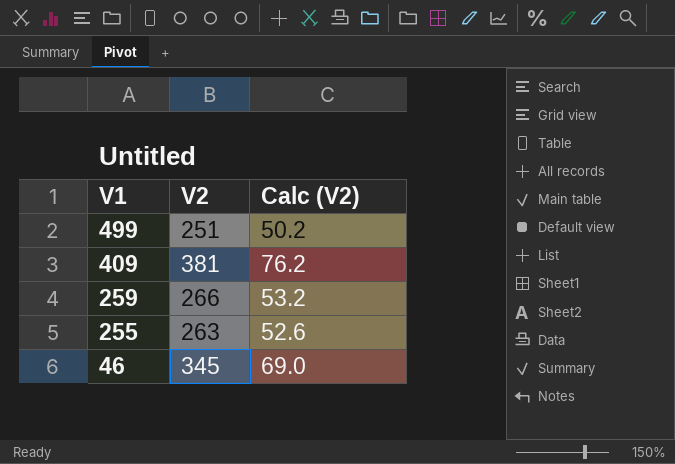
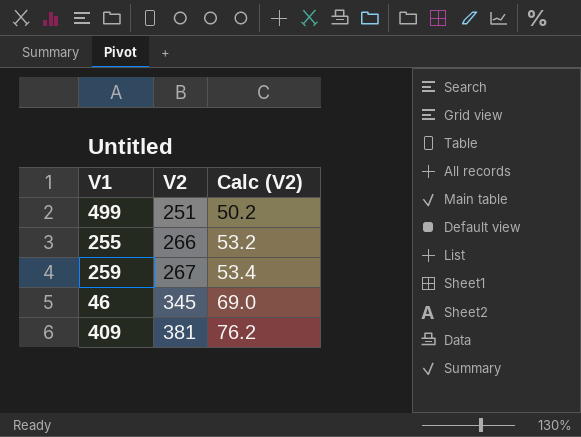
row order: V1 descending -> V2 ascending
255 | V2: 263 -> 266
255 | Calc (V2): 52.6 -> 53.2
259 | V2: 266 -> 267
259 | Calc (V2): 53.2 -> 53.4

